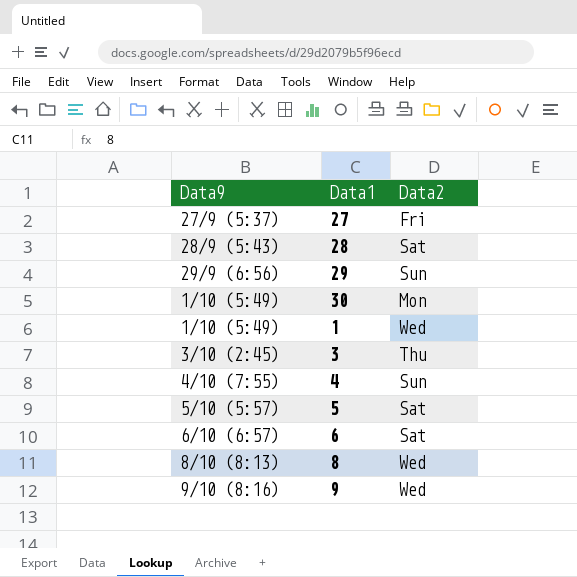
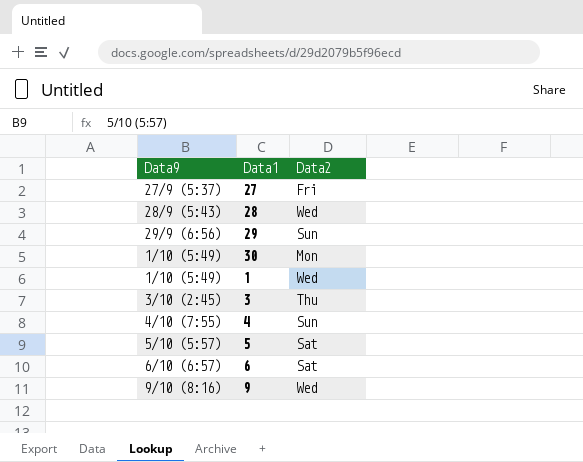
row 8: 8/10 (8:13) | Wed -> none
28 | Data2: Sat -> Wed

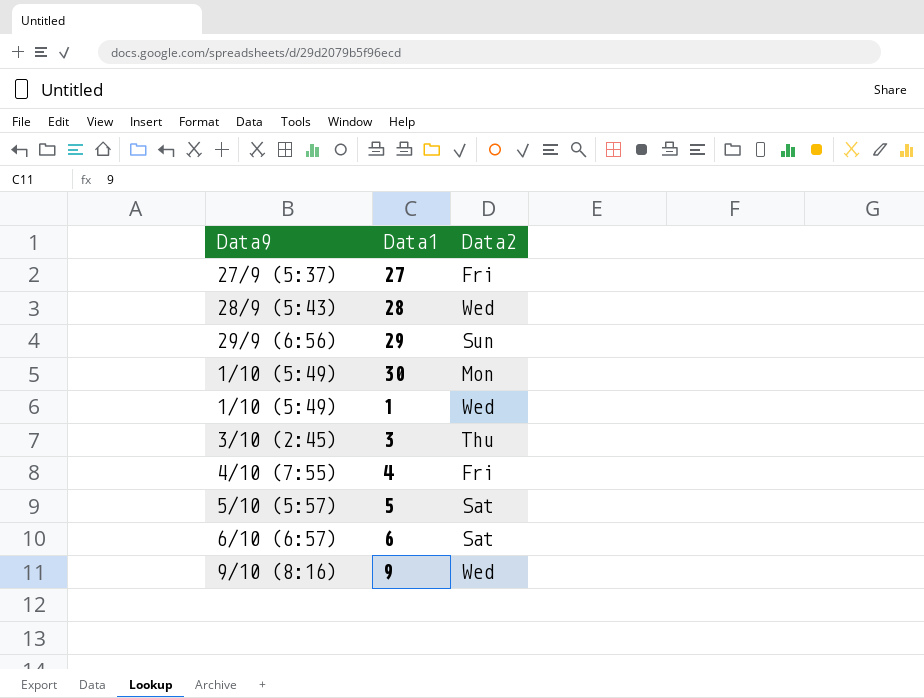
4 | Data2: Sun -> Fri

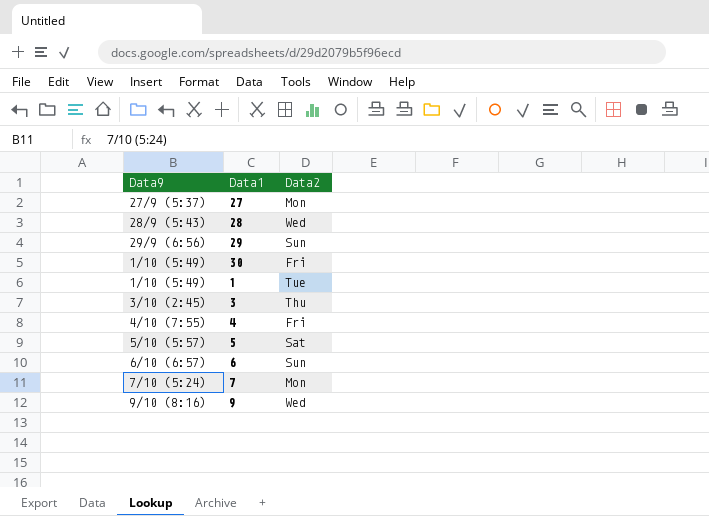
27 | Data2: Fri -> Mon
30 | Data2: Mon -> Fri
1 | Data2: Wed -> Tue
6 | Data2: Sat -> Sun
row 7: none -> 7/10 (5:24) | Mon

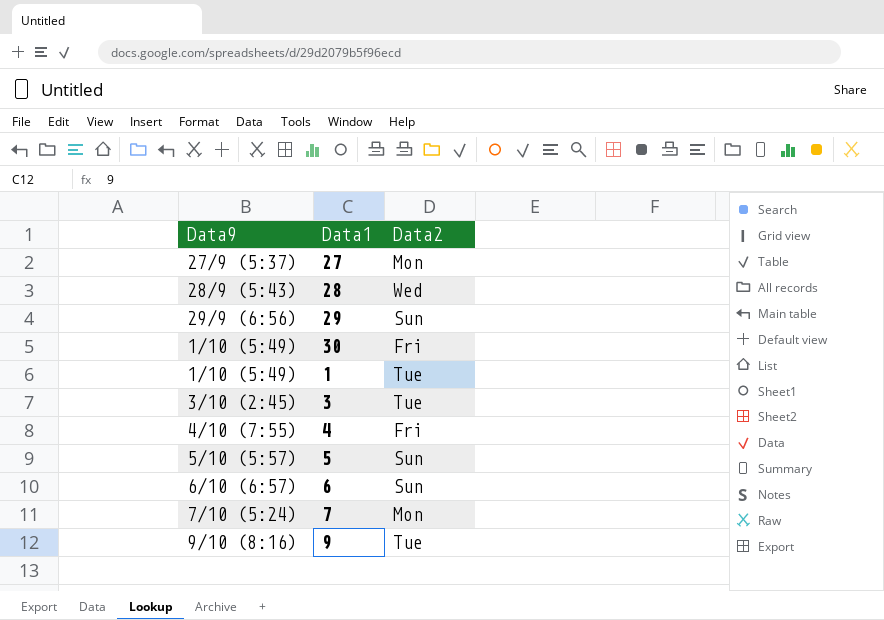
3 | Data2: Thu -> Tue
5 | Data2: Sat -> Sun
9 | Data2: Wed -> Tue

